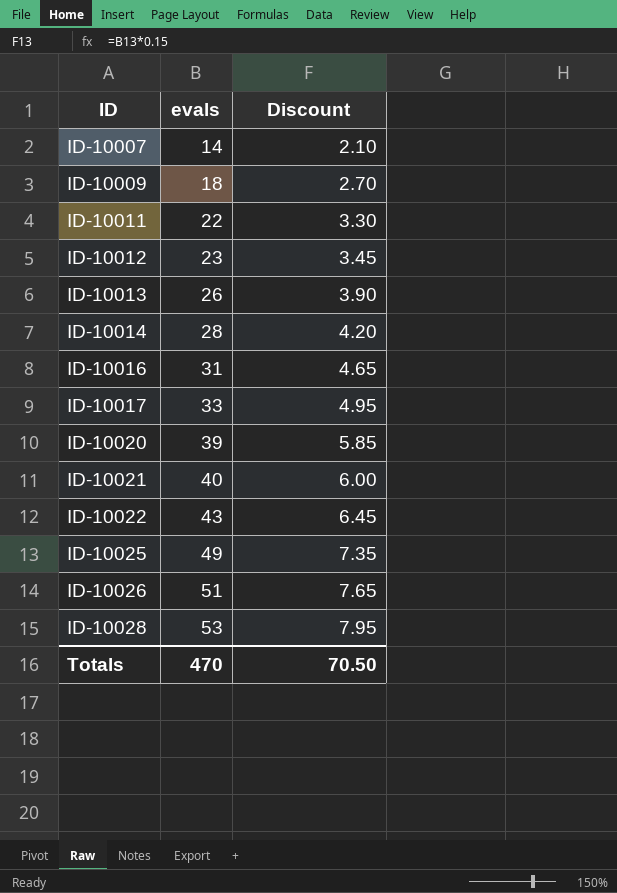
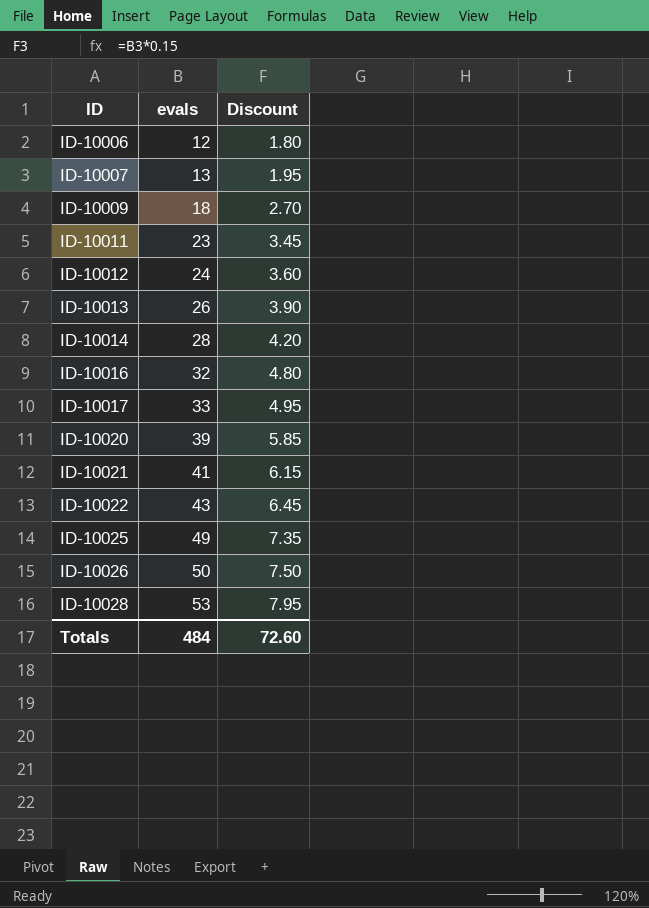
row ID-10006: none -> 12 | 1.80
ID-10007 | evals: 14 -> 13
ID-10007 | Discount: 2.10 -> 1.95
ID-10011 | evals: 22 -> 23
ID-10011 | Discount: 3.30 -> 3.45
ID-10012 | evals: 23 -> 24
ID-10012 | Discount: 3.45 -> 3.60
ID-10016 | evals: 31 -> 32
ID-10016 | Discount: 4.65 -> 4.80
ID-10021 | evals: 40 -> 41
ID-10021 | Discount: 6.00 -> 6.15
ID-10026 | evals: 51 -> 50
ID-10026 | Discount: 7.65 -> 7.50
Totals | evals: 470 -> 484
Totals | Discount: 70.50 -> 72.60

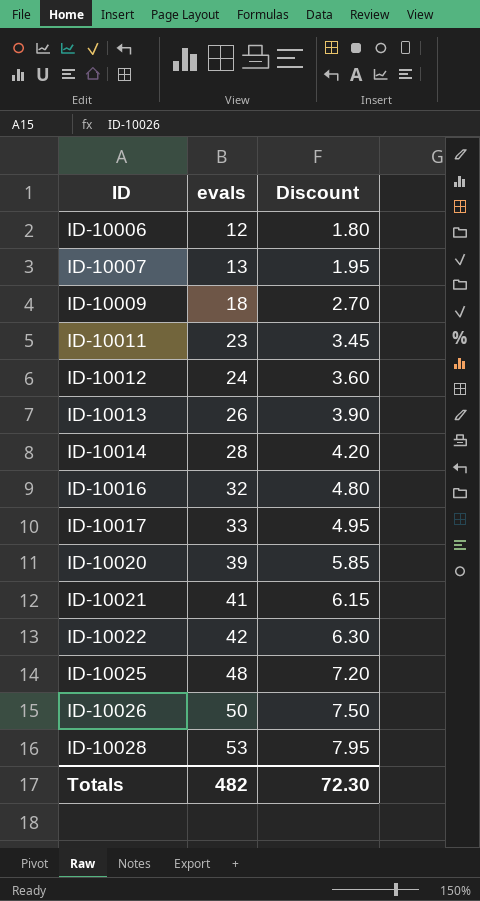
ID-10022 | evals: 43 -> 42
ID-10022 | Discount: 6.45 -> 6.30
ID-10025 | evals: 49 -> 48
ID-10025 | Discount: 7.35 -> 7.20
Totals | evals: 484 -> 482
Totals | Discount: 72.60 -> 72.30

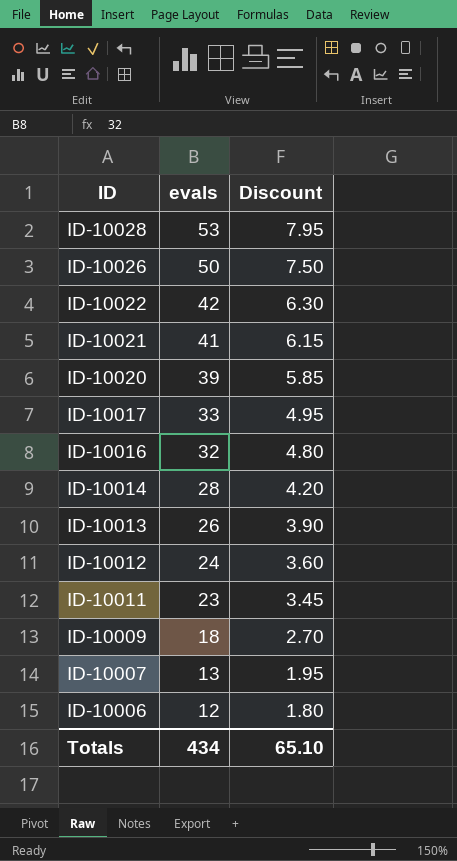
row order: ID ascending -> ID descending
row ID-10025: 48 | 7.20 -> none
Totals | evals: 482 -> 434
Totals | Discount: 72.30 -> 65.10

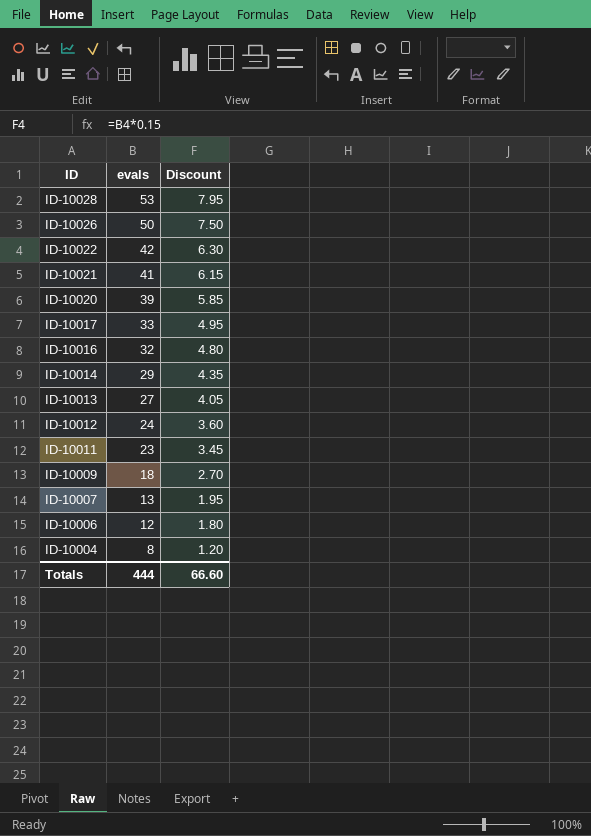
ID-10014 | evals: 28 -> 29
ID-10014 | Discount: 4.20 -> 4.35
ID-10013 | evals: 26 -> 27
ID-10013 | Discount: 3.90 -> 4.05
row ID-10004: none -> 8 | 1.20
Totals | evals: 434 -> 444
Totals | Discount: 65.10 -> 66.60

